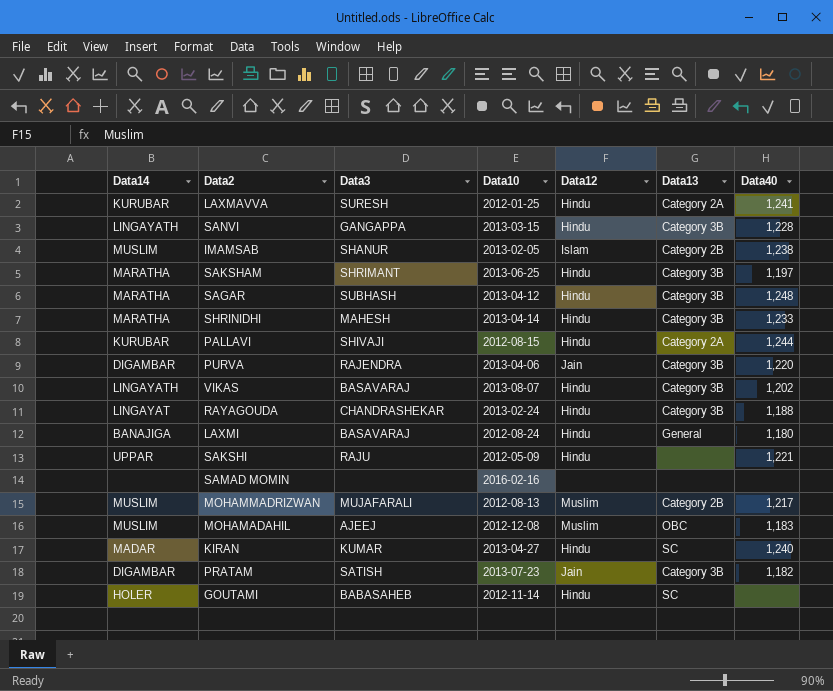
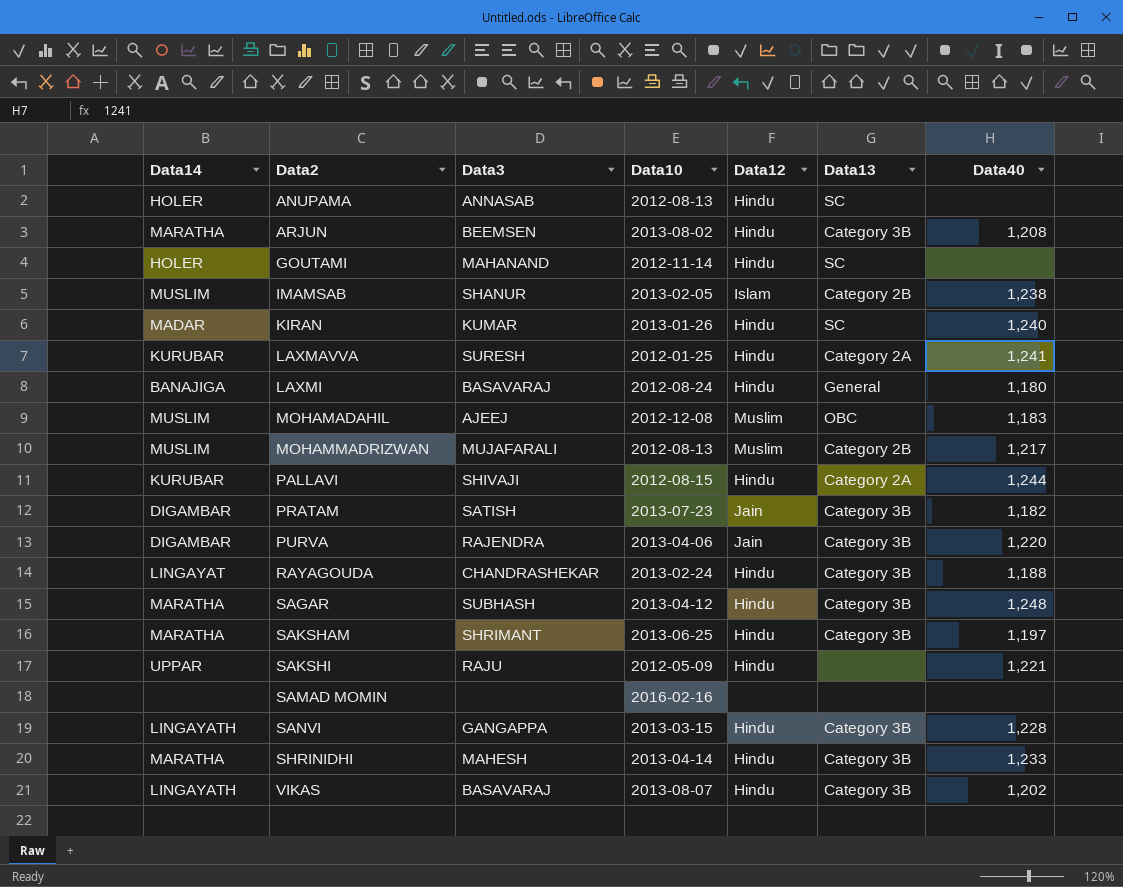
row order: none -> Data2 ascending
row ANUPAMA: none -> HOLER | ANNASAB | 2012-08-13 | Hindu | SC | none
row ARJUN: none -> MARATHA | BEEMSEN | 2013-08-02 | Hindu | Category 3B | 1,208
GOUTAMI | Data3: BABASAHEB -> MAHANAND
KIRAN | Data10: 2013-04-27 -> 2013-01-26

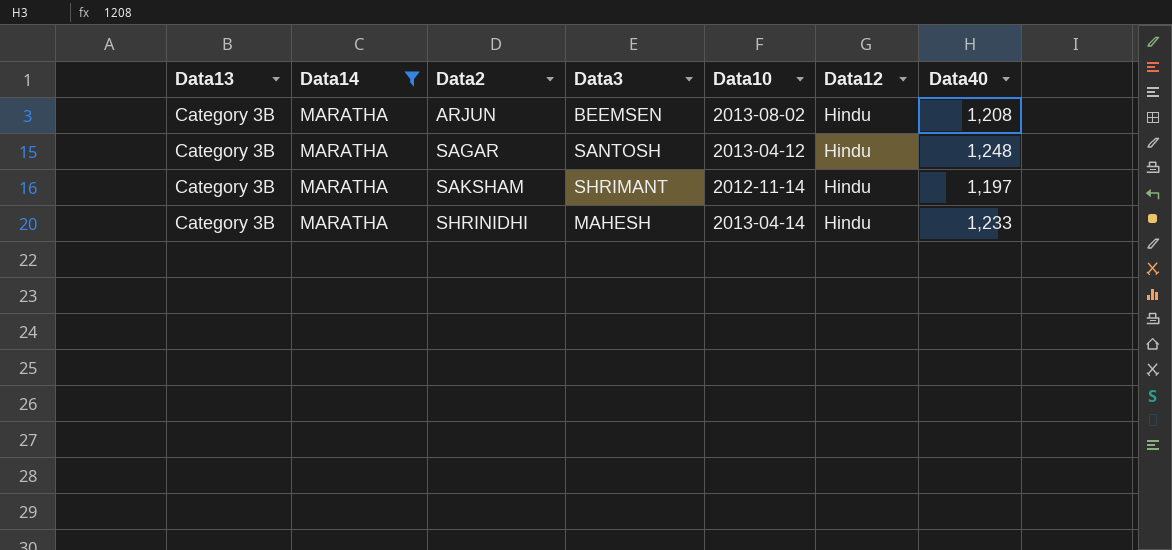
filter: none -> Data14 = MARATHA
column Data13 | position: 6 -> 1
SAGAR | Data3: SUBHASH -> SANTOSH
SAKSHAM | Data10: 2013-06-25 -> 2012-11-14

